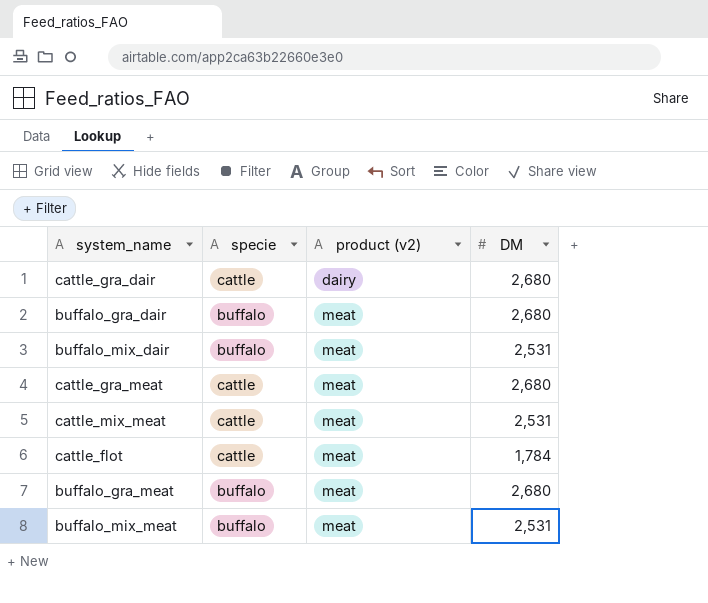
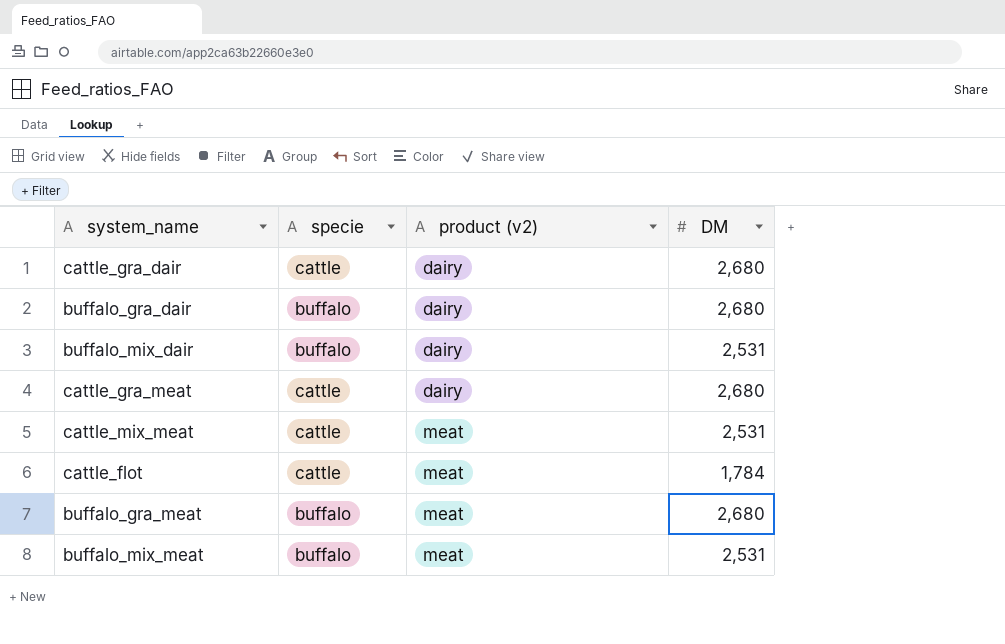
buffalo_gra_dair | product (v2): meat -> dairy
buffalo_mix_dair | product (v2): meat -> dairy
cattle_gra_meat | product (v2): meat -> dairy

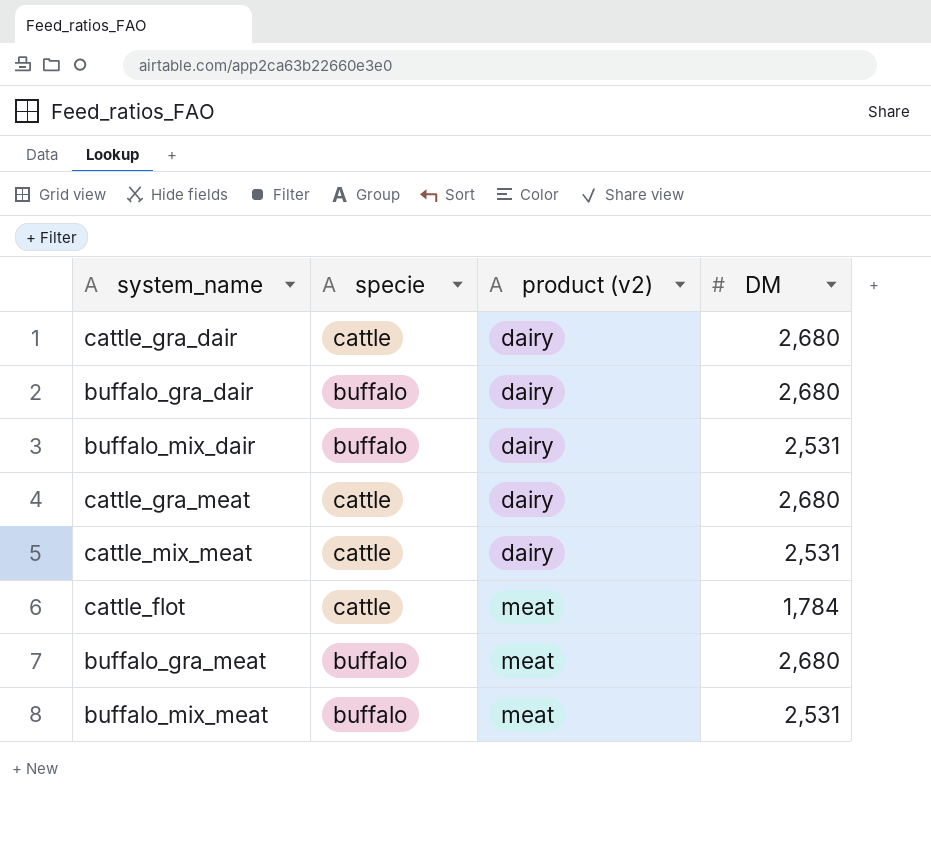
cattle_mix_meat | product (v2): meat -> dairy

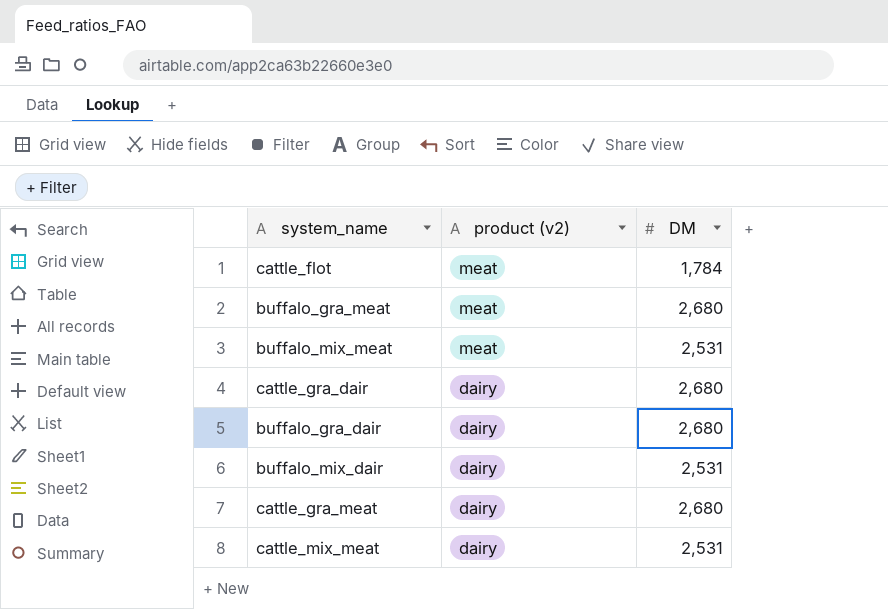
row order: product (v2) ascending -> product (v2) descending
column specie | position: 2 -> none

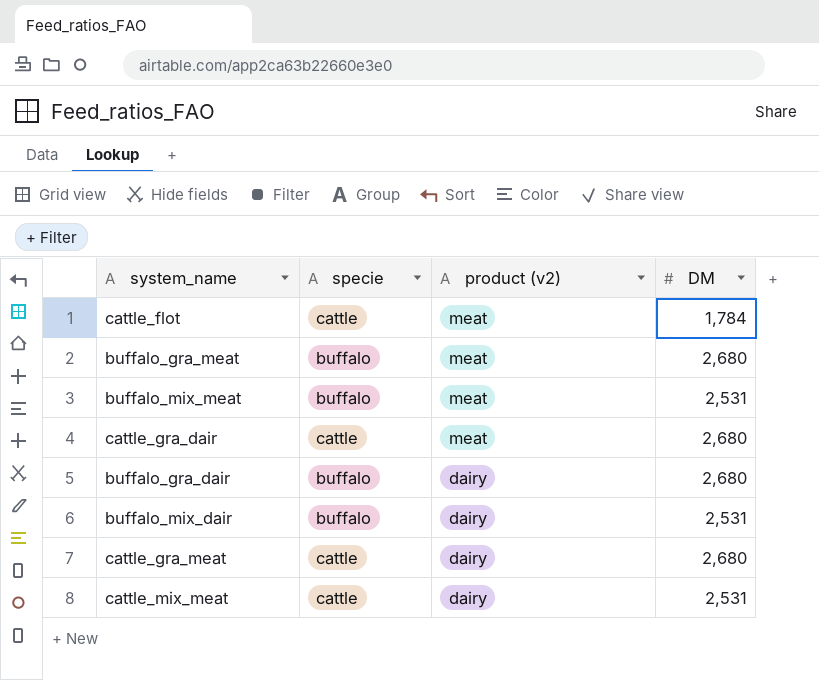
column specie | position: none -> 2
cattle_gra_dair | product (v2): dairy -> meat

